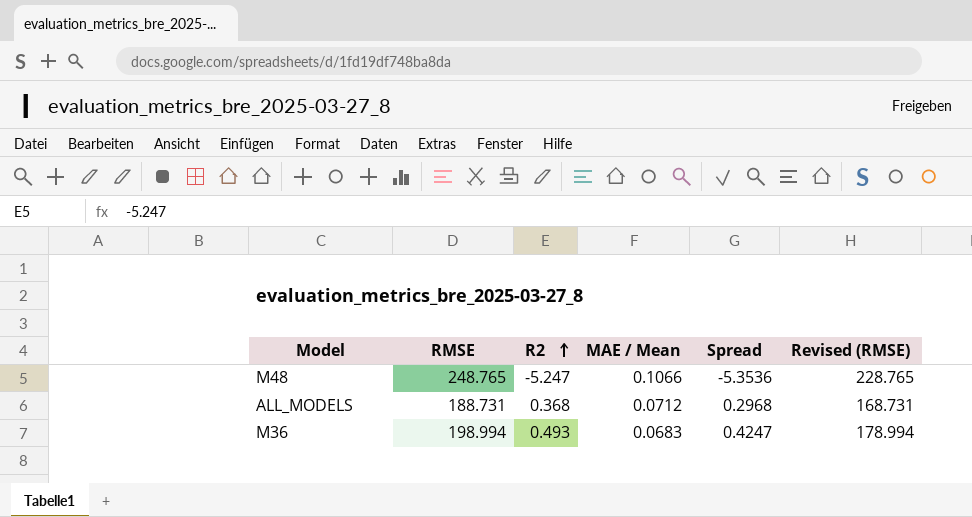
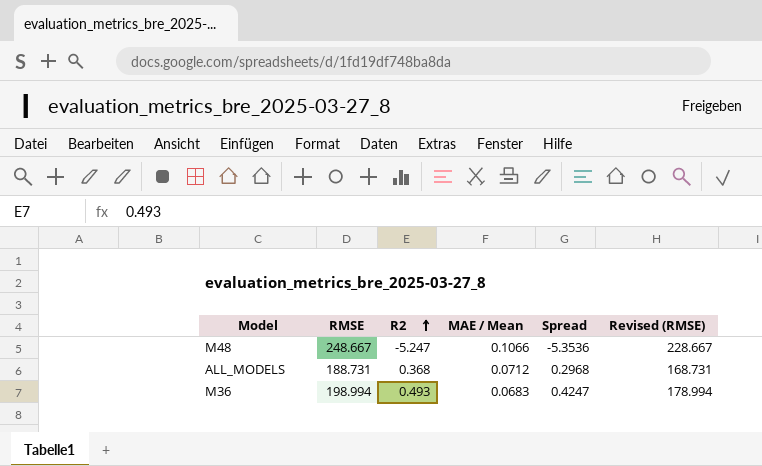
M48 | RMSE: 248.765 -> 248.667
M48 | Revised (RMSE): 228.765 -> 228.667

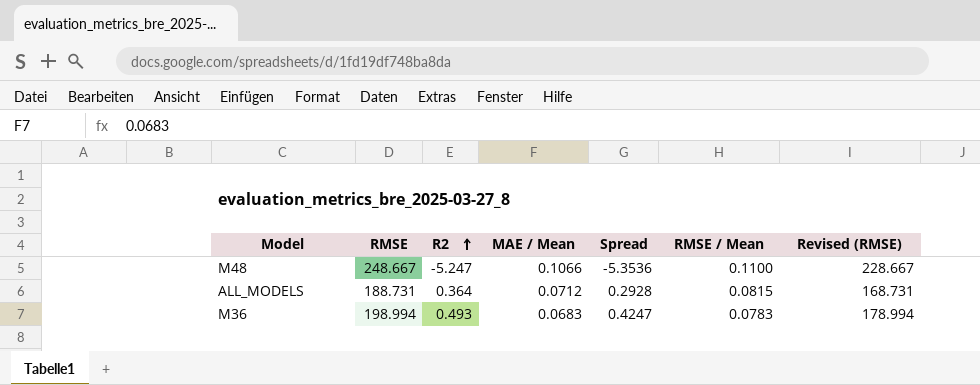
column RMSE / Mean | position: none -> 6
ALL_MODELS | R2: 0.368 -> 0.364
ALL_MODELS | Spread: 0.2968 -> 0.2928

